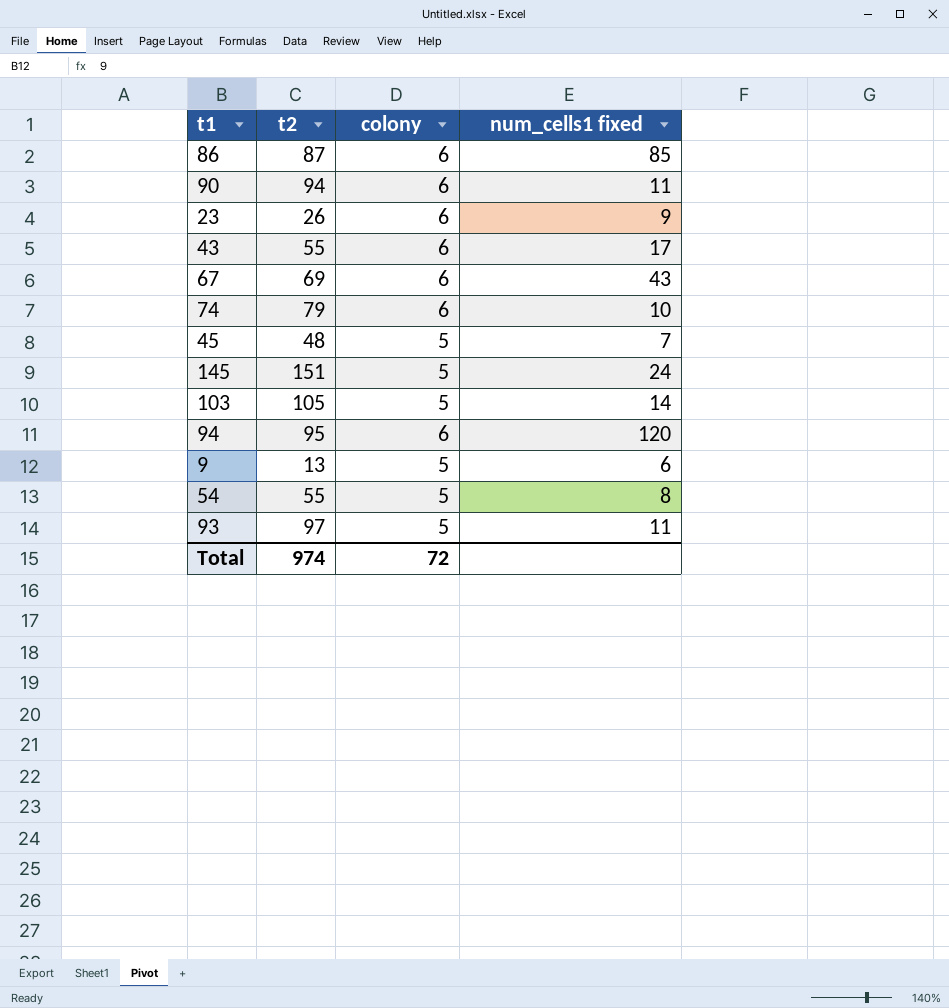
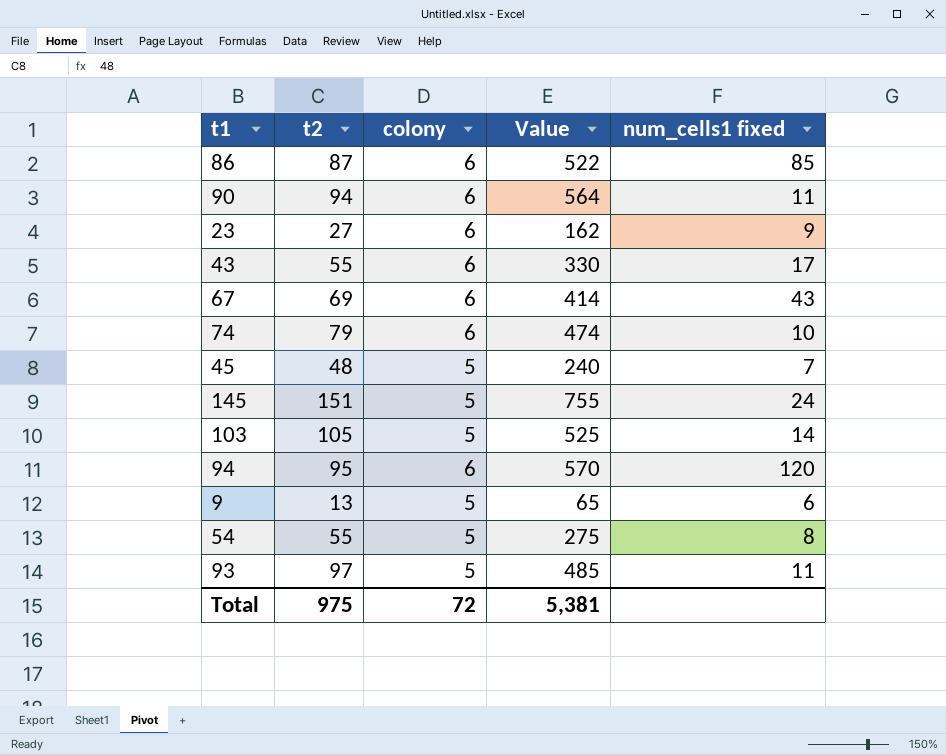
column Value | formula: none -> [t2] * [colony]
23 | t2: 26 -> 27
Total | t2: 974 -> 975

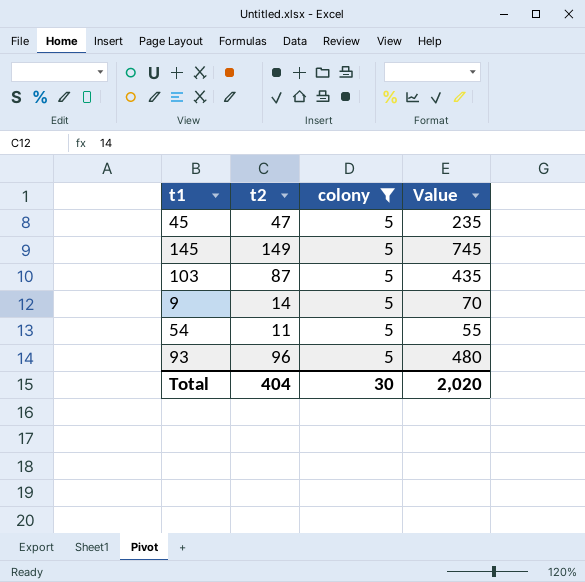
filter: none -> colony = 5
column num_cells1 fixed | position: 5 -> none
45 | t2: 48 -> 47
45 | Value: 240 -> 235
145 | t2: 151 -> 149
145 | Value: 755 -> 745
103 | t2: 105 -> 87
103 | Value: 525 -> 435
9 | t2: 13 -> 14
9 | Value: 65 -> 70
54 | t2: 55 -> 11
54 | Value: 275 -> 55
93 | t2: 97 -> 96
93 | Value: 485 -> 480
Total | t2: 975 -> 404
Total | colony: 72 -> 30
Total | Value: 5,381 -> 2,020

